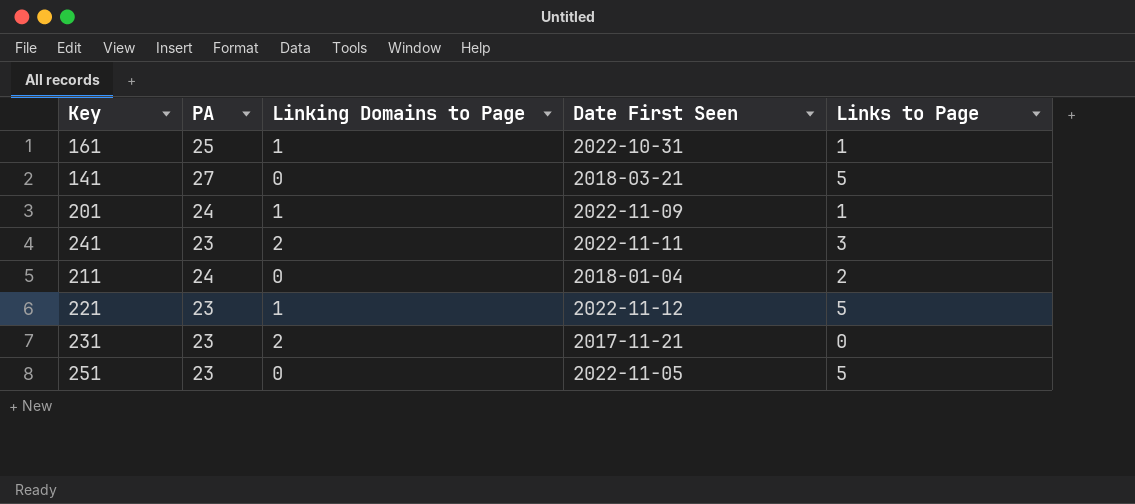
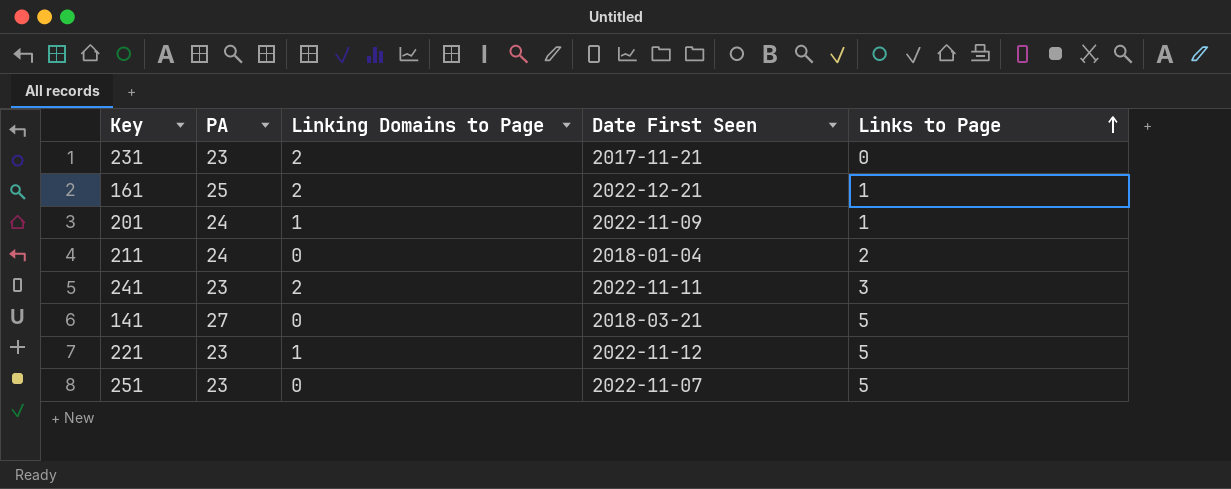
row order: none -> Links to Page ascending
161 | Linking Domains to Page: 1 -> 2
161 | Date First Seen: 2022-10-31 -> 2022-12-21
251 | Date First Seen: 2022-11-05 -> 2022-11-07

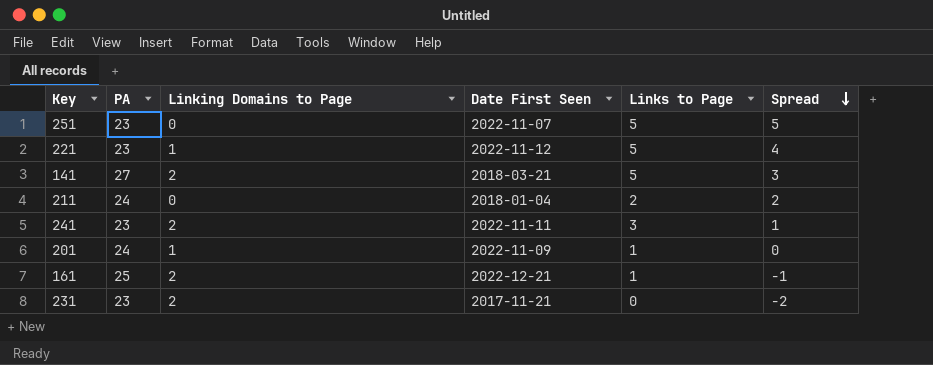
row order: Links to Page ascending -> Spread descending
column Spread | formula: none -> [Links to Page] - [Linking Domains to Page]
141 | Linking Domains to Page: 0 -> 2

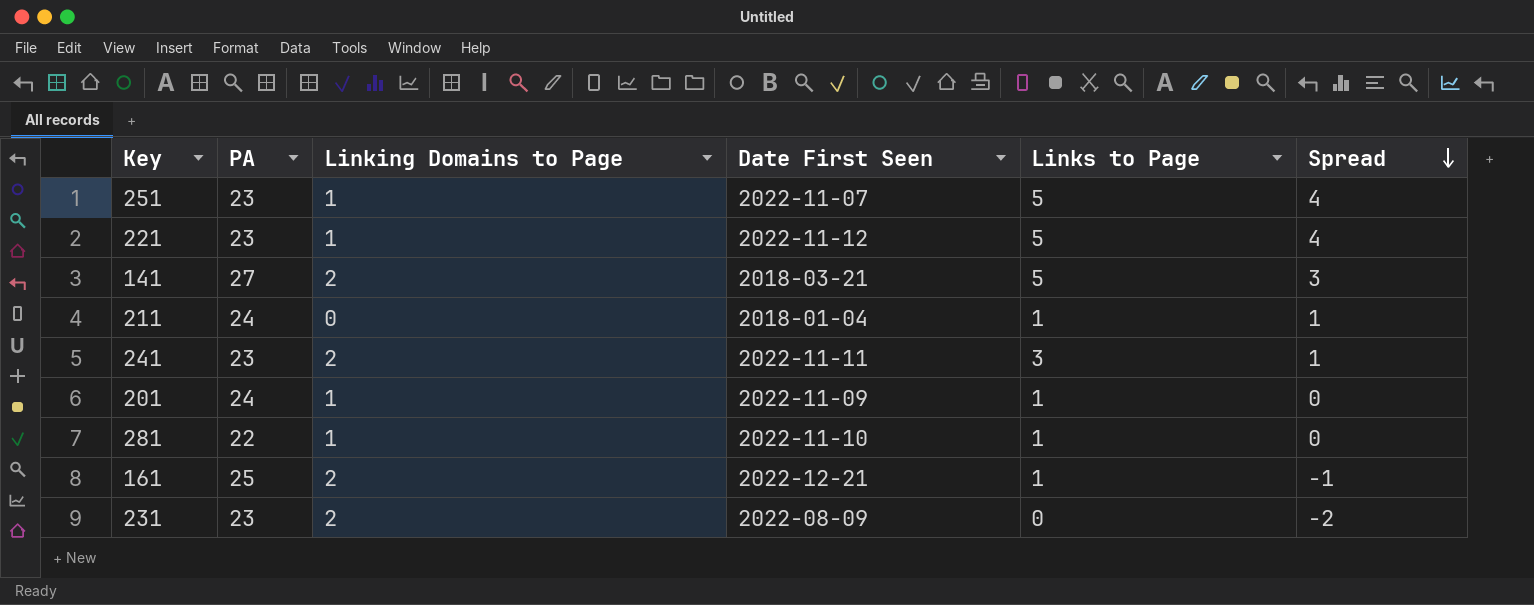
251 | Linking Domains to Page: 0 -> 1
251 | Spread: 5 -> 4
211 | Links to Page: 2 -> 1
211 | Spread: 2 -> 1
row 281: none -> 22 | 1 | 2022-11-10 | 1 | 0
231 | Date First Seen: 2017-11-21 -> 2022-08-09

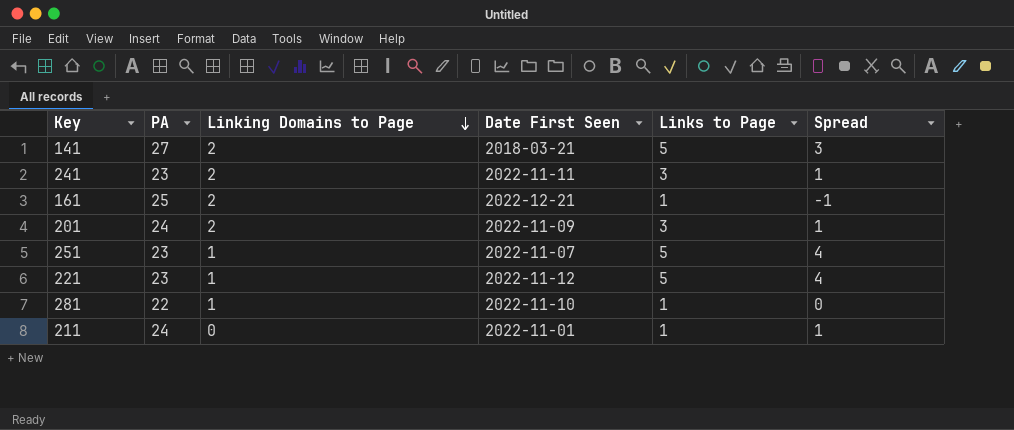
row order: Spread descending -> Linking Domains to Page descending
row 231: 23 | 2 | 2022-08-09 | 0 | -2 -> none
201 | Linking Domains to Page: 1 -> 2
201 | Links to Page: 1 -> 3
201 | Spread: 0 -> 1
211 | Date First Seen: 2018-01-04 -> 2022-11-01

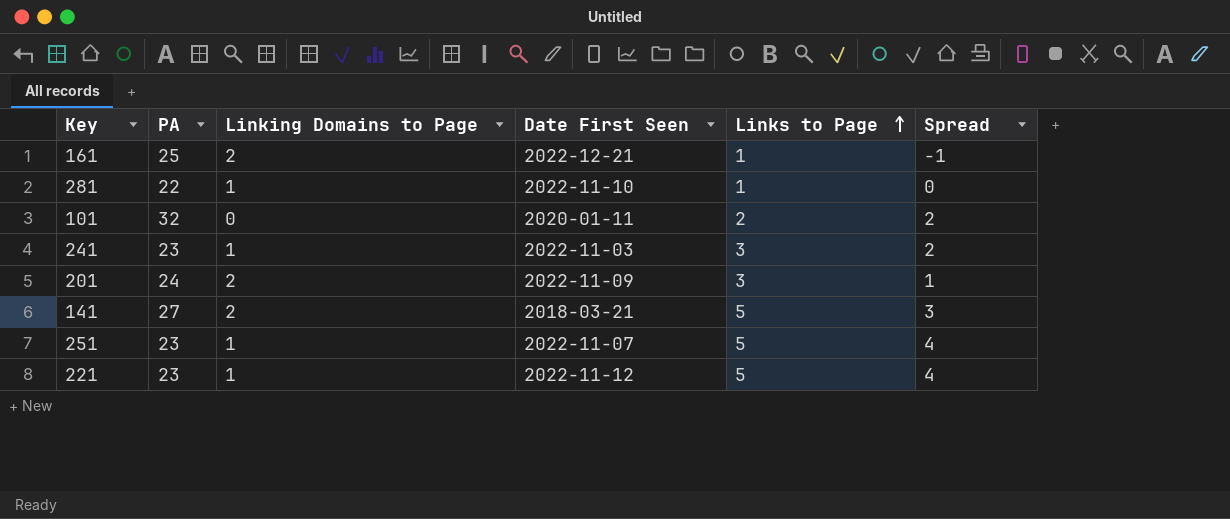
row order: Linking Domains to Page descending -> Links to Page ascending
row 211: 24 | 0 | 2022-11-01 | 1 | 1 -> none
row 101: none -> 32 | 0 | 2020-01-11 | 2 | 2
241 | Linking Domains to Page: 2 -> 1
241 | Date First Seen: 2022-11-11 -> 2022-11-03
241 | Spread: 1 -> 2

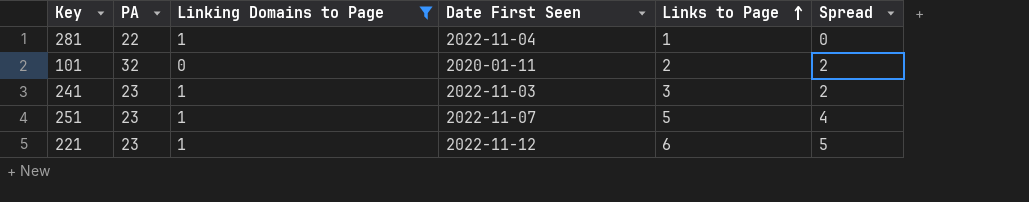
filter: none -> Linking Domains to Page != 2
281 | Date First Seen: 2022-11-10 -> 2022-11-04
221 | Links to Page: 5 -> 6
221 | Spread: 4 -> 5

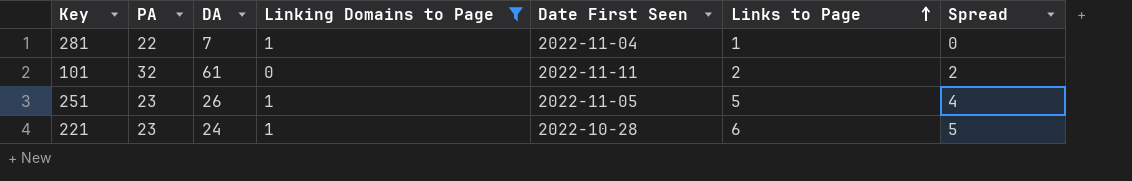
column DA | position: none -> 3
row 241: 23 | 1 | 2022-11-03 | 3 | 2 -> none
101 | Date First Seen: 2020-01-11 -> 2022-11-11
251 | Date First Seen: 2022-11-07 -> 2022-11-05
221 | Date First Seen: 2022-11-12 -> 2022-10-28

